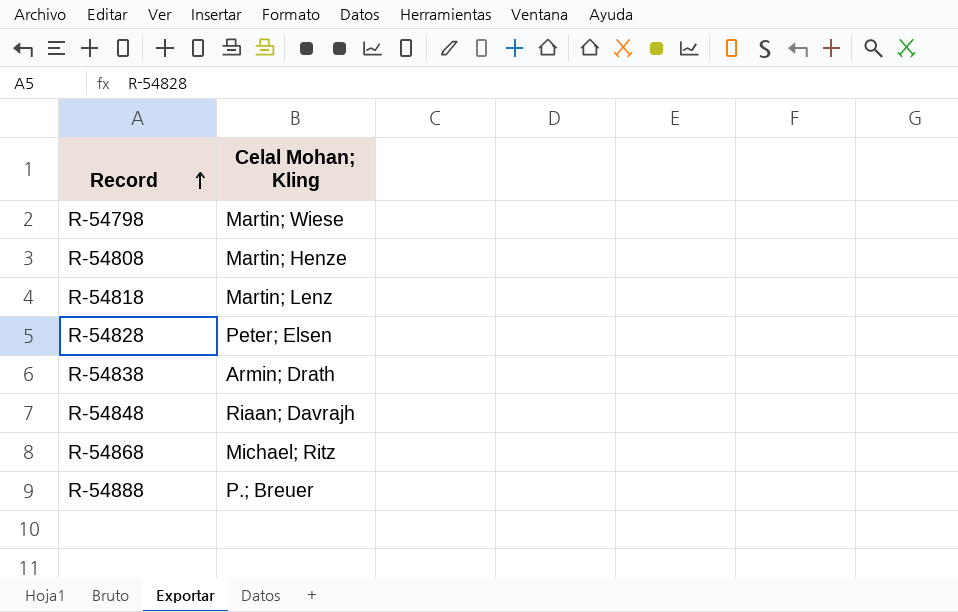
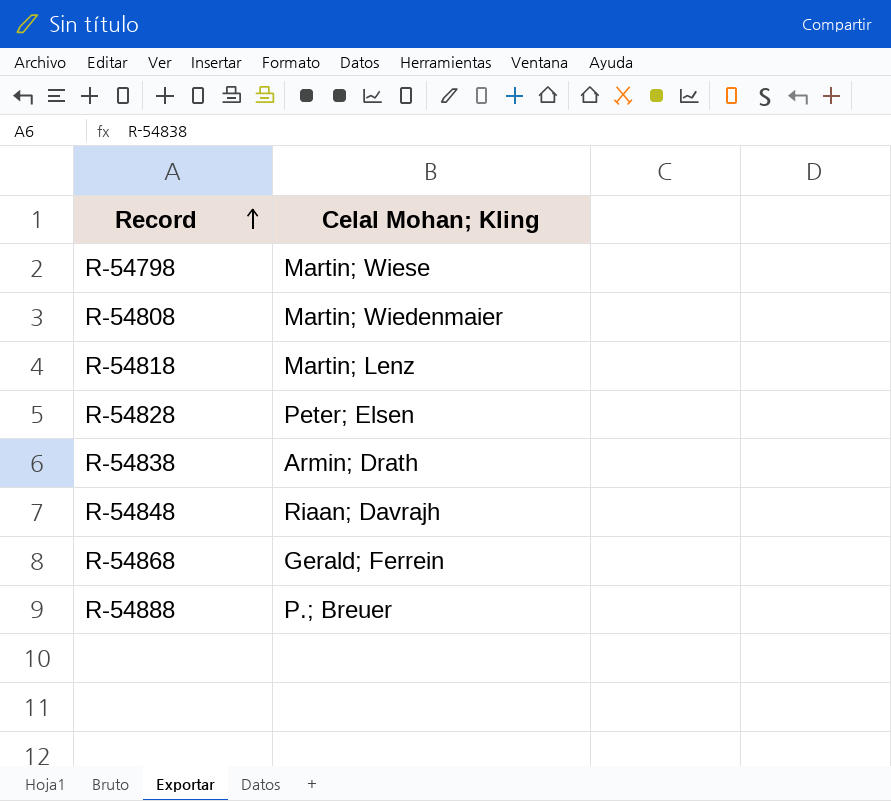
R-54808 | Celal Mohan; Kling: Martin; Henze -> Martin; Wiedenmaier
R-54868 | Celal Mohan; Kling: Michael; Ritz -> Gerald; Ferrein

